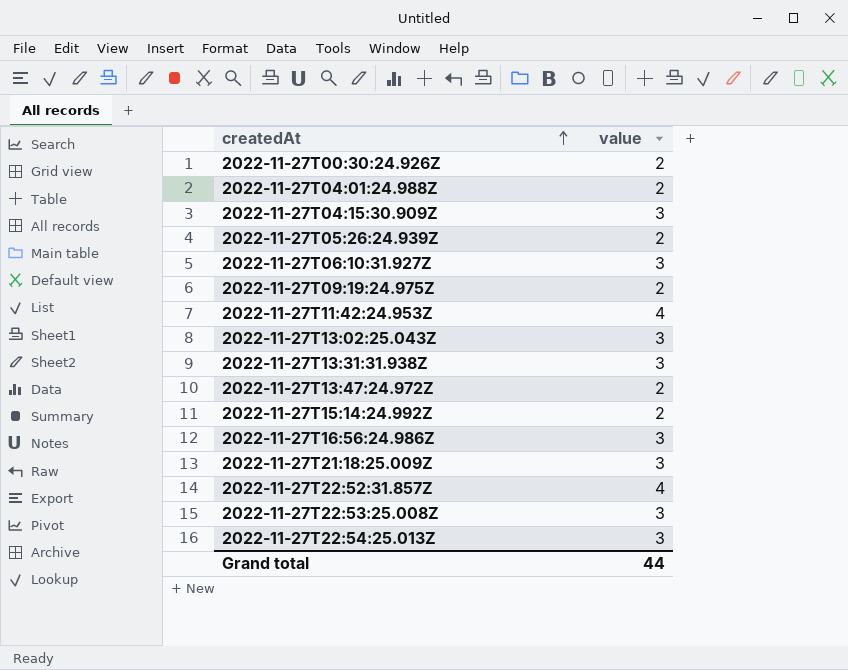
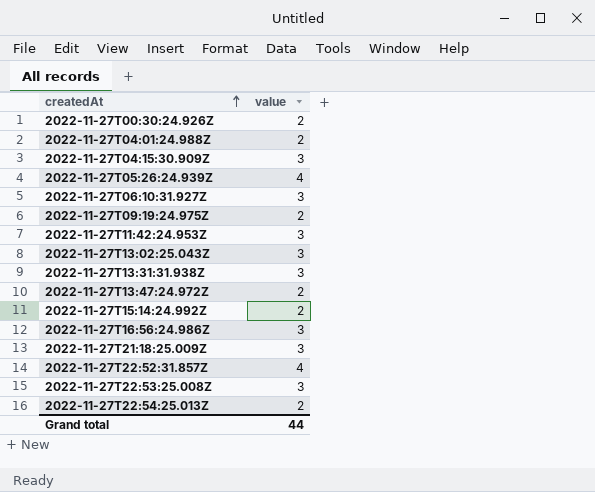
2022-11-27T05:26:24.939Z | value: 2 -> 4
2022-11-27T11:42:24.953Z | value: 4 -> 3
2022-11-27T22:54:25.013Z | value: 3 -> 2

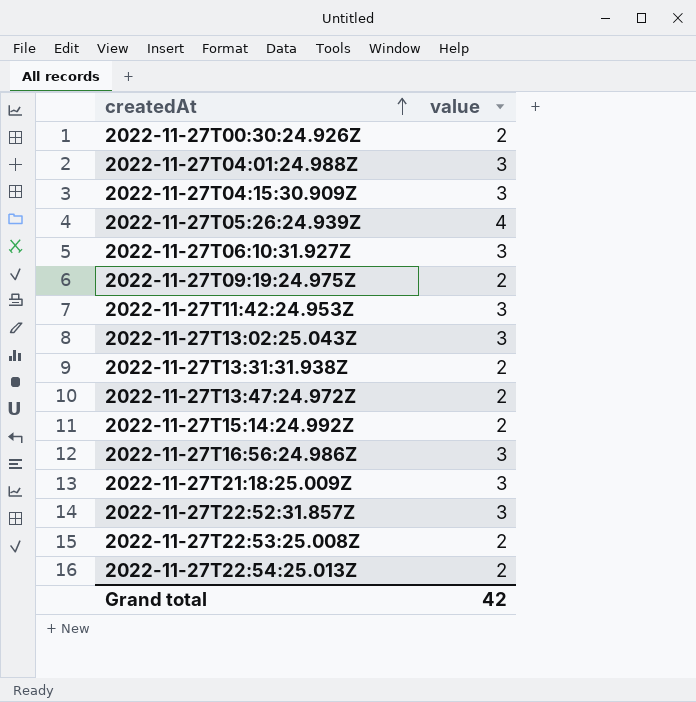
2022-11-27T04:01:24.988Z | value: 2 -> 3
2022-11-27T13:31:31.938Z | value: 3 -> 2
2022-11-27T22:52:31.857Z | value: 4 -> 3
2022-11-27T22:53:25.008Z | value: 3 -> 2
Grand total | value: 44 -> 42

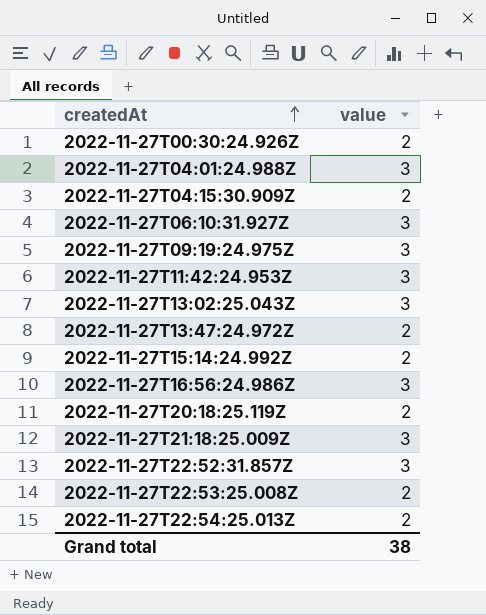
row 2022-11-27T05:26:24.939Z: 4 -> none
row 2022-11-27T13:31:31.938Z: 2 -> none
2022-11-27T04:15:30.909Z | value: 3 -> 2
2022-11-27T09:19:24.975Z | value: 2 -> 3
row 2022-11-27T20:18:25.119Z: none -> 2
Grand total | value: 42 -> 38

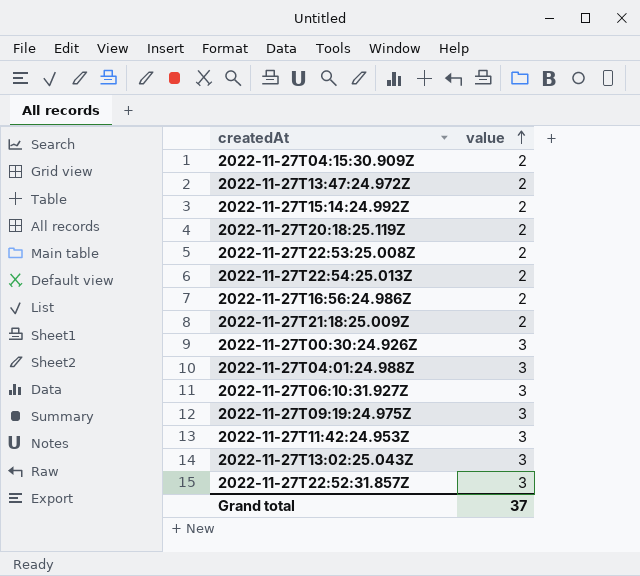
row order: createdAt ascending -> value ascending
2022-11-27T16:56:24.986Z | value: 3 -> 2
2022-11-27T21:18:25.009Z | value: 3 -> 2
2022-11-27T00:30:24.926Z | value: 2 -> 3
Grand total | value: 38 -> 37

